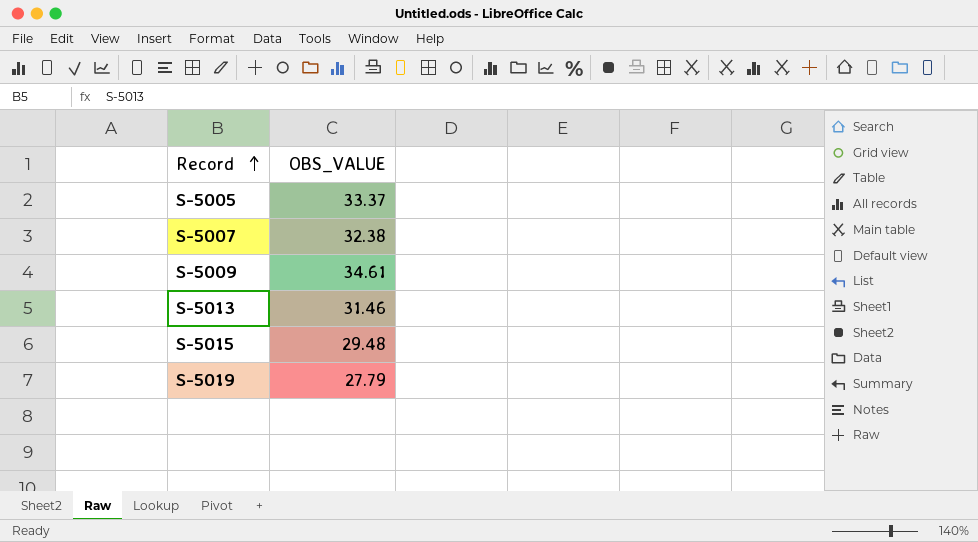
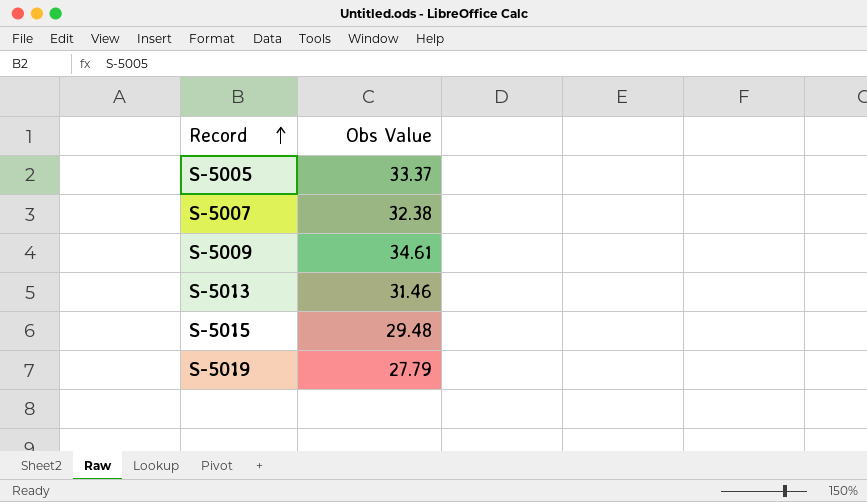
column name: OBS_VALUE -> Obs Value

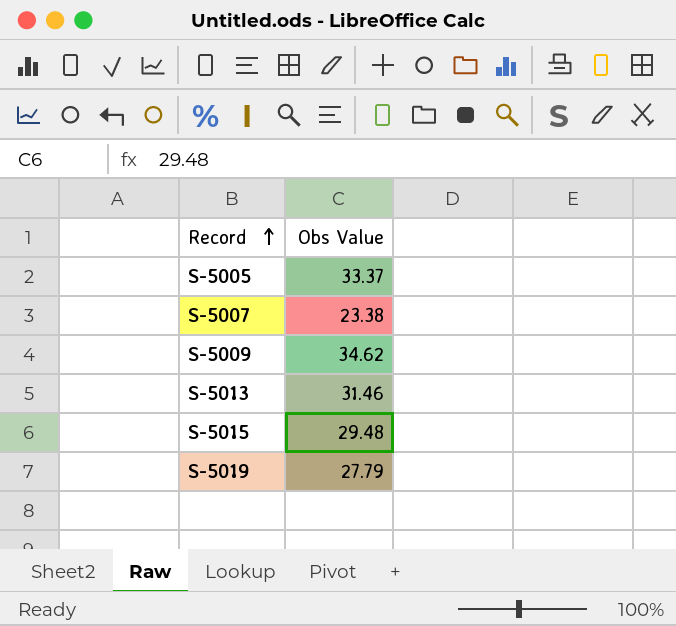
S-5007 | Obs Value: 32.38 -> 23.38
S-5009 | Obs Value: 34.61 -> 34.62

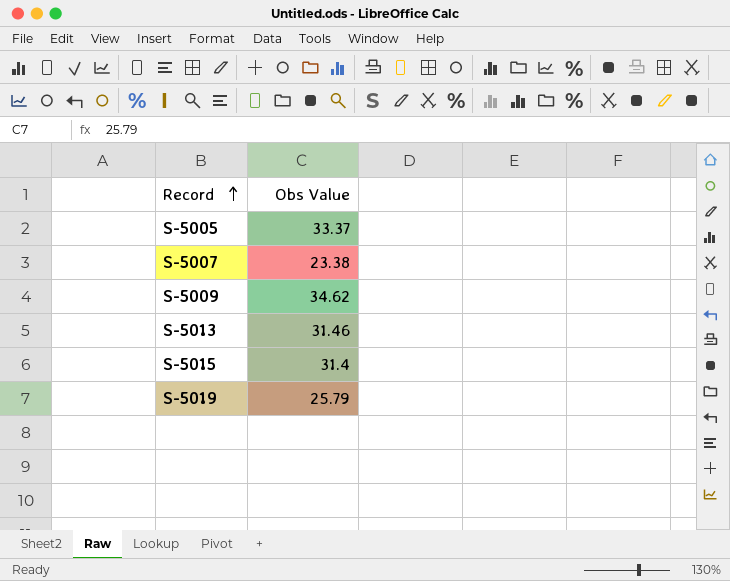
S-5015 | Obs Value: 29.48 -> 31.4
S-5019 | Obs Value: 27.79 -> 25.79

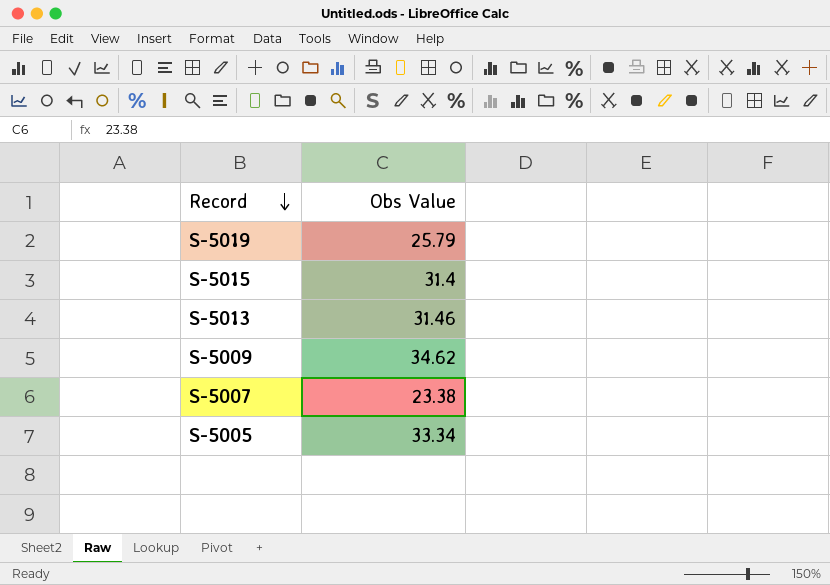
row order: Record ascending -> Record descending
S-5005 | Obs Value: 33.37 -> 33.34

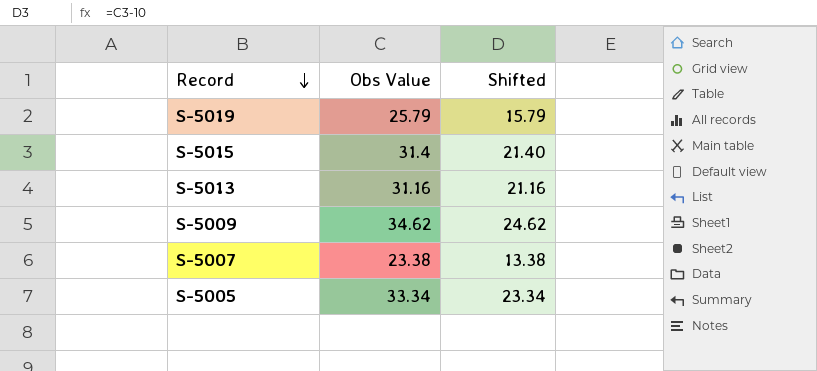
column Shifted | formula: none -> [Obs Value] - 10
S-5013 | Obs Value: 31.46 -> 31.16

